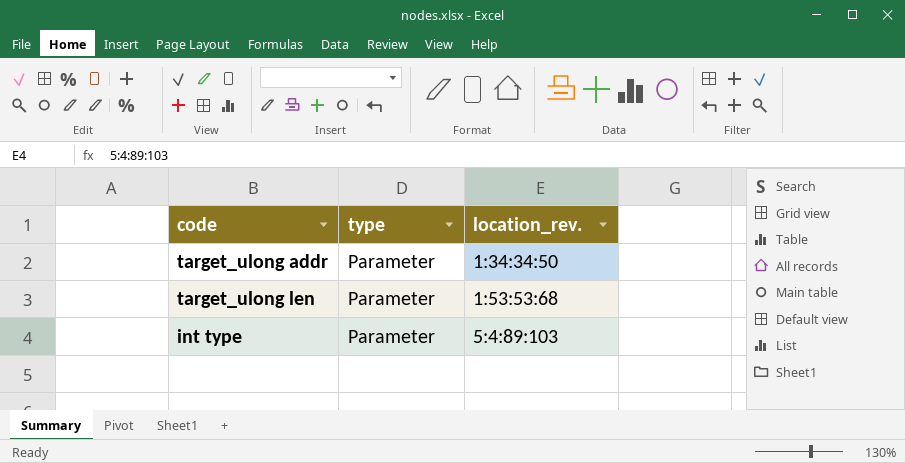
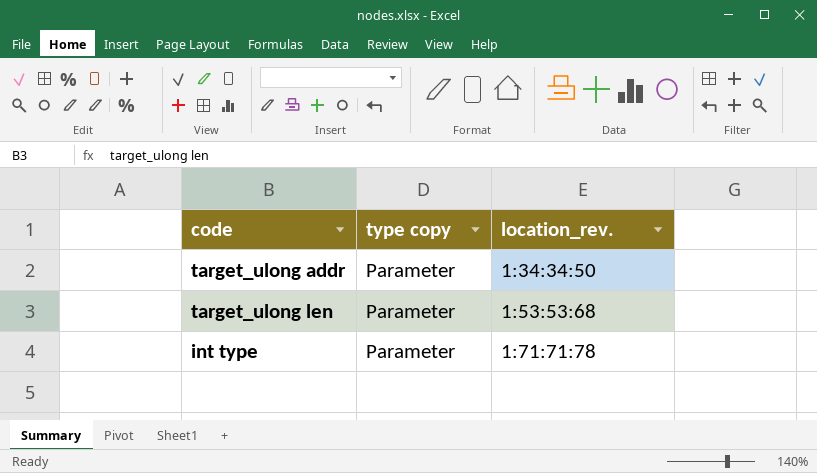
column name: type -> type copy
int type | location_rev.: 5:4:89:103 -> 1:71:71:78

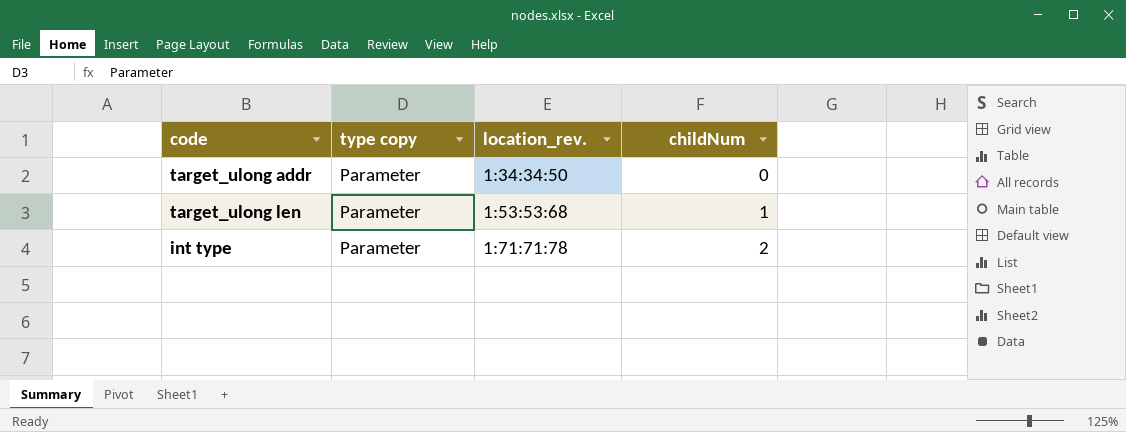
column childNum | position: none -> 4

